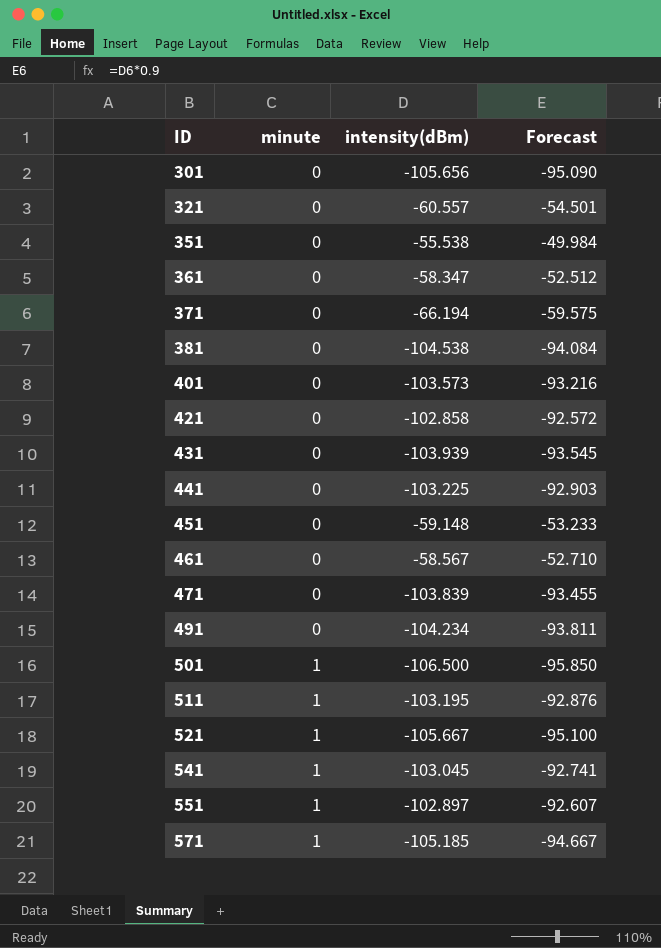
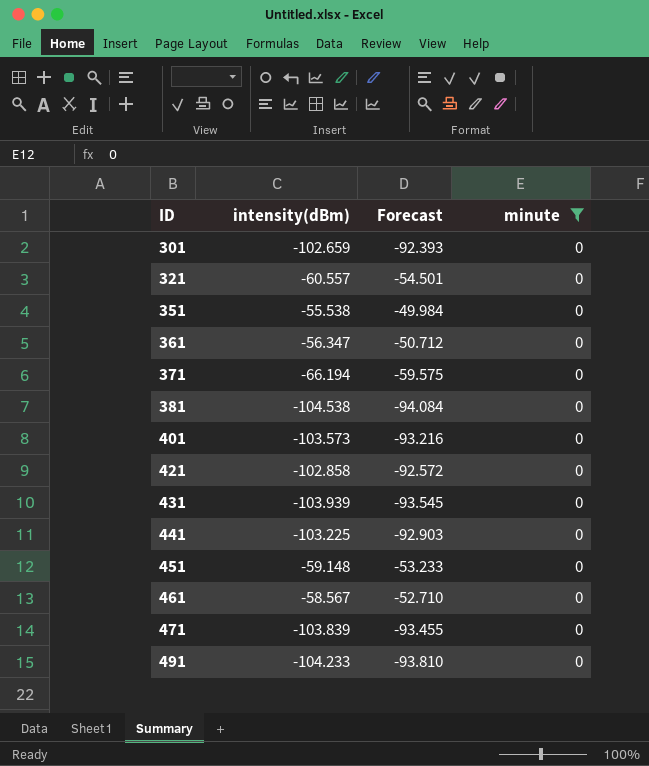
filter: none -> minute = 0
column minute | position: 2 -> 4
301 | intensity(dBm): -105.656 -> -102.659
301 | Forecast: -95.090 -> -92.393
361 | intensity(dBm): -58.347 -> -56.347
361 | Forecast: -52.512 -> -50.712
491 | intensity(dBm): -104.234 -> -104.233
491 | Forecast: -93.811 -> -93.810

